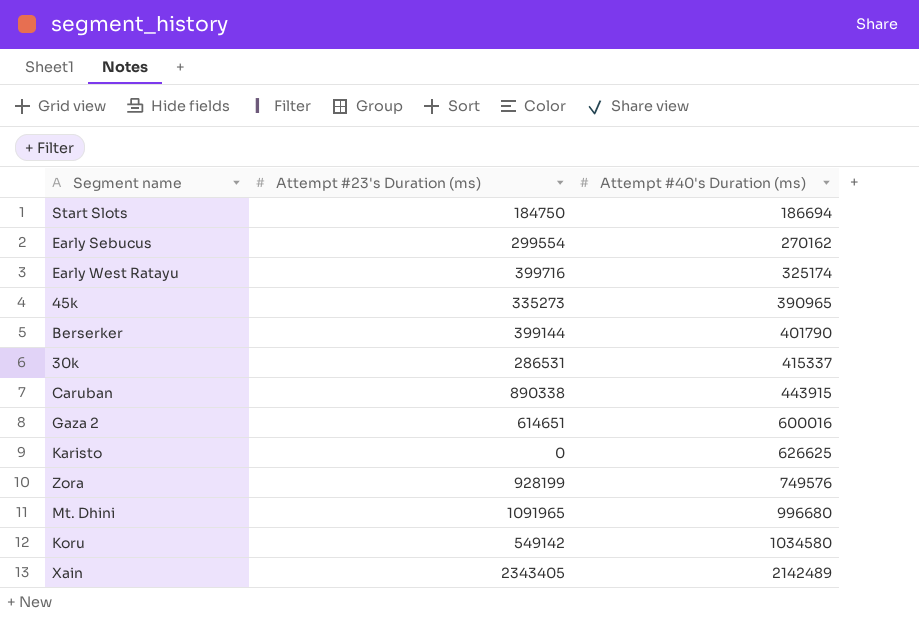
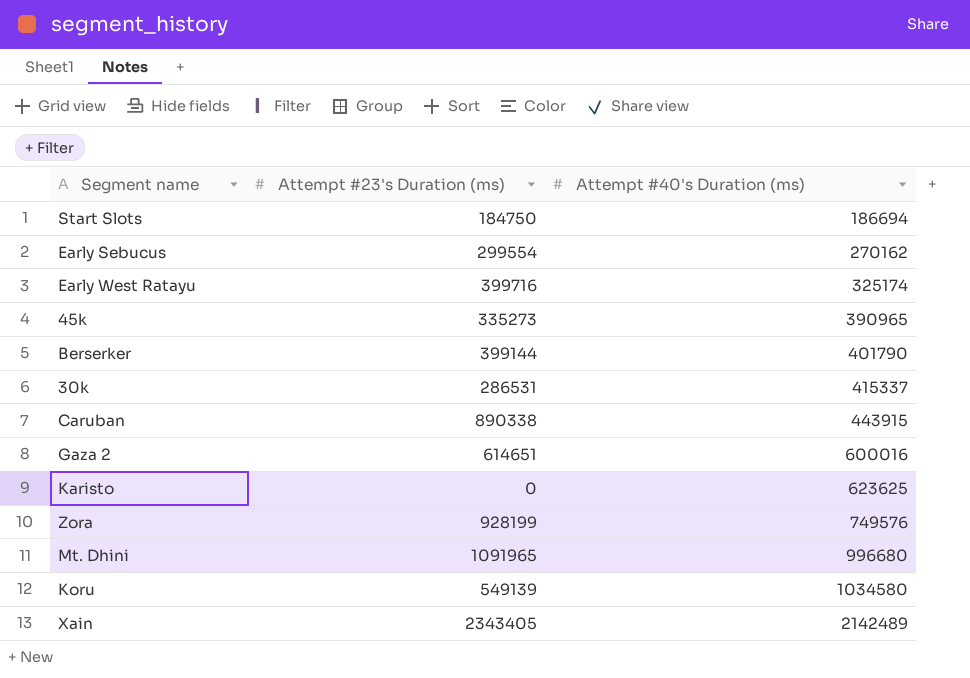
Karisto | Attempt #40's Duration (ms): 626625 -> 623625
Koru | Attempt #23's Duration (ms): 549142 -> 549139

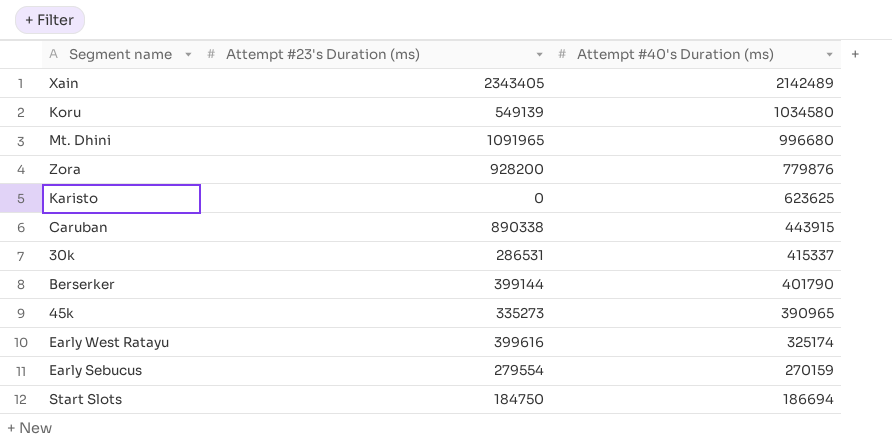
row order: Attempt #40's Duration (ms) ascending -> Attempt #40's Duration (ms) descending
row Gaza 2: 614651 | 600016 -> none
Zora | Attempt #23's Duration (ms): 928199 -> 928200
Zora | Attempt #40's Duration (ms): 749576 -> 779876
Early West Ratayu | Attempt #23's Duration (ms): 399716 -> 399616
Early Sebucus | Attempt #23's Duration (ms): 299554 -> 279554
Early Sebucus | Attempt #40's Duration (ms): 270162 -> 270159

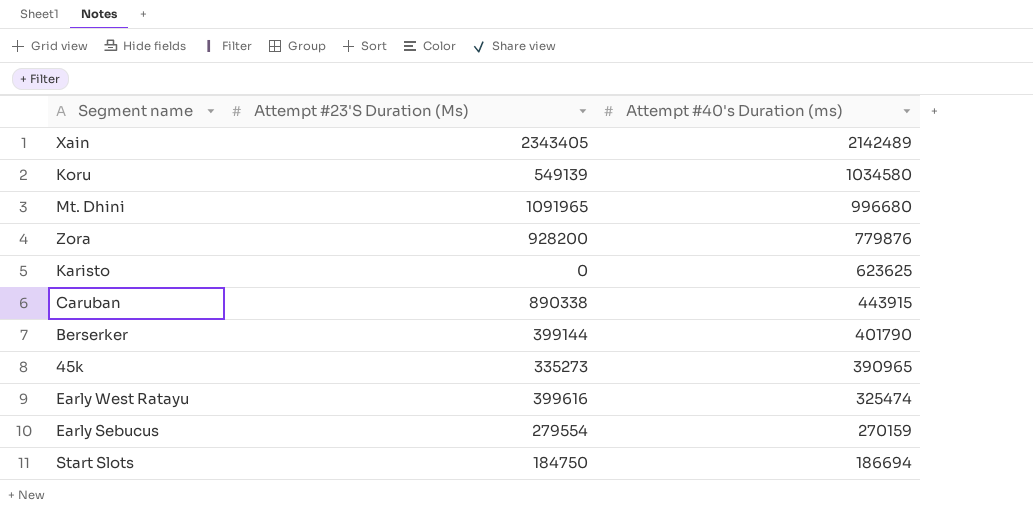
column name: Attempt #23's Duration (ms) -> Attempt #23'S Duration (Ms)
row 30k: 286531 | 415337 -> none
Early West Ratayu | Attempt #40's Duration (ms): 325174 -> 325474

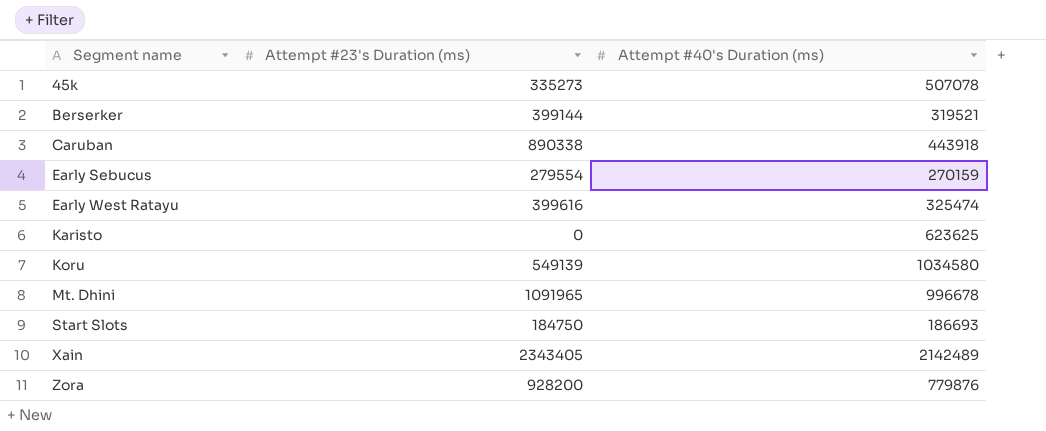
row order: Attempt #40's Duration (ms) descending -> Segment name ascending
column name: Attempt #23'S Duration (Ms) -> Attempt #23's Duration (ms)
45k | Attempt #40's Duration (ms): 390965 -> 507078
Berserker | Attempt #40's Duration (ms): 401790 -> 319521
Caruban | Attempt #40's Duration (ms): 443915 -> 443918
Mt. Dhini | Attempt #40's Duration (ms): 996680 -> 996678
Start Slots | Attempt #40's Duration (ms): 186694 -> 186693

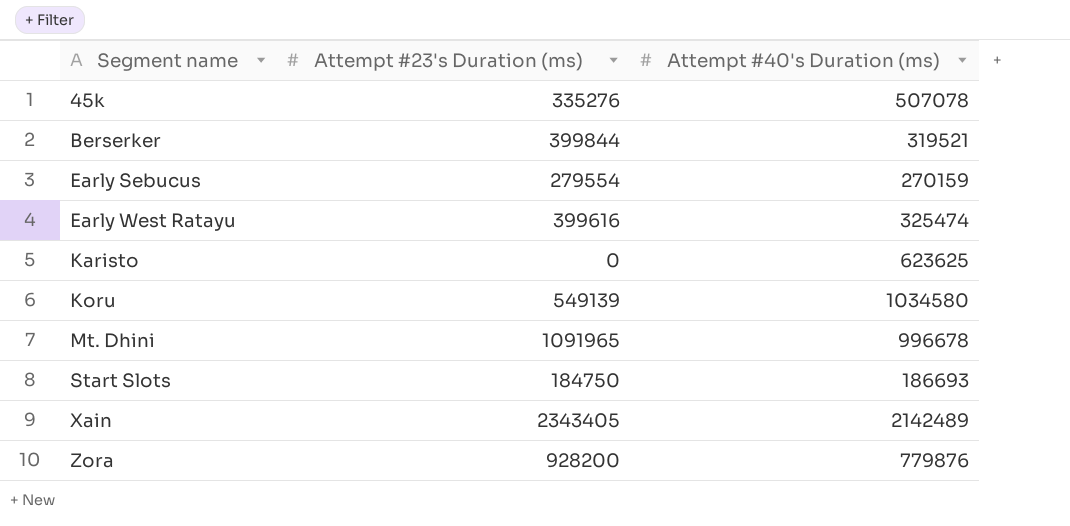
row Caruban: 890338 | 443918 -> none
45k | Attempt #23's Duration (ms): 335273 -> 335276
Berserker | Attempt #23's Duration (ms): 399144 -> 399844

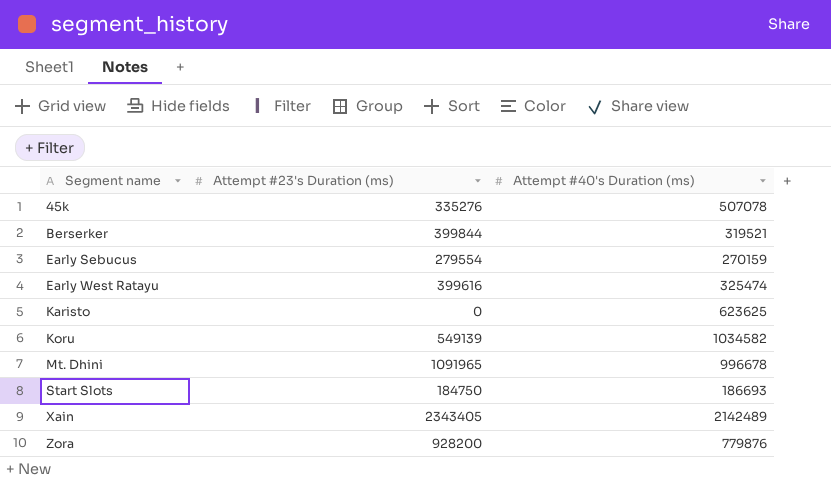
Koru | Attempt #40's Duration (ms): 1034580 -> 1034582

